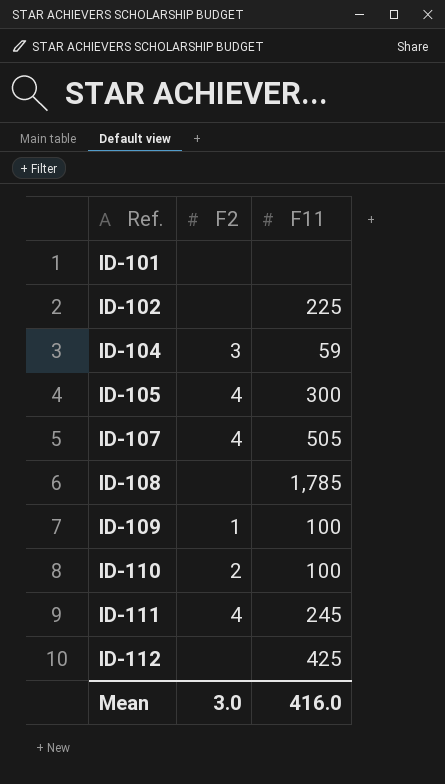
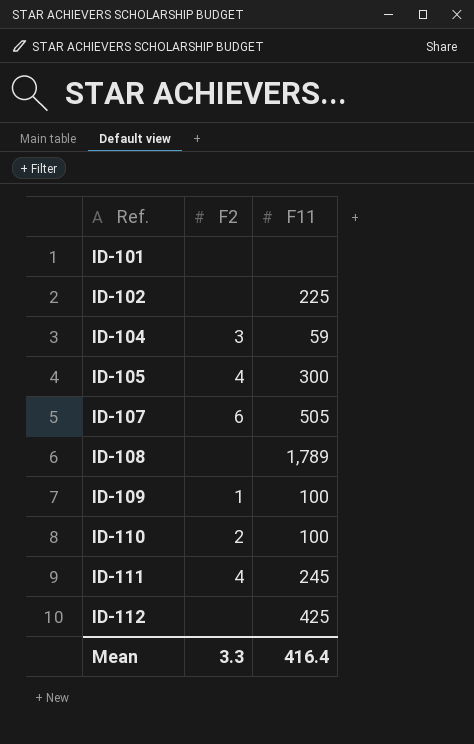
ID-107 | F2: 4 -> 6
ID-108 | F11: 1,785 -> 1,789
Mean | F2: 3.0 -> 3.3
Mean | F11: 416.0 -> 416.4

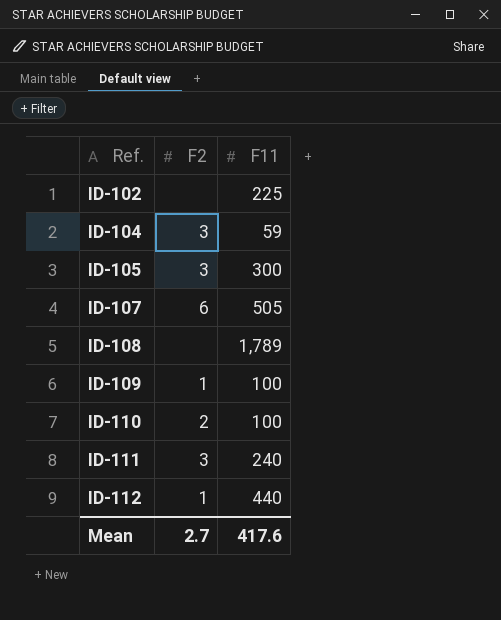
row ID-101: none | none -> none
ID-105 | F2: 4 -> 3
ID-111 | F2: 4 -> 3
ID-111 | F11: 245 -> 240
ID-112 | F2: none -> 1
ID-112 | F11: 425 -> 440
Mean | F2: 3.3 -> 2.7
Mean | F11: 416.4 -> 417.6

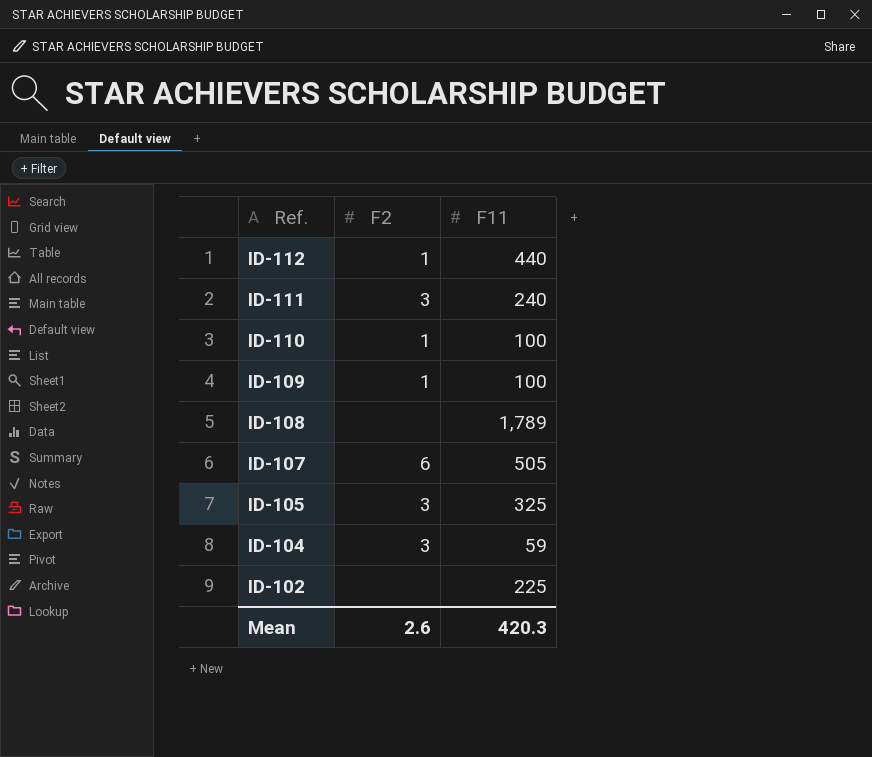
row order: Ref. ascending -> Ref. descending
ID-110 | F2: 2 -> 1
ID-105 | F11: 300 -> 325
Mean | F2: 2.7 -> 2.6
Mean | F11: 417.6 -> 420.3

